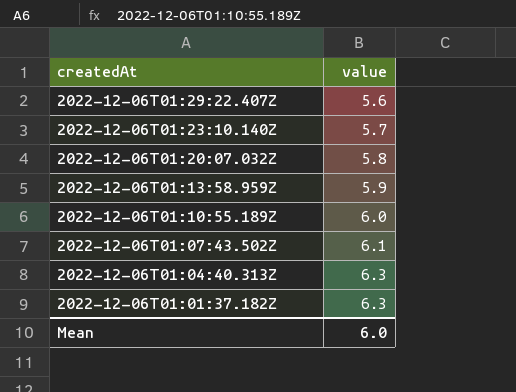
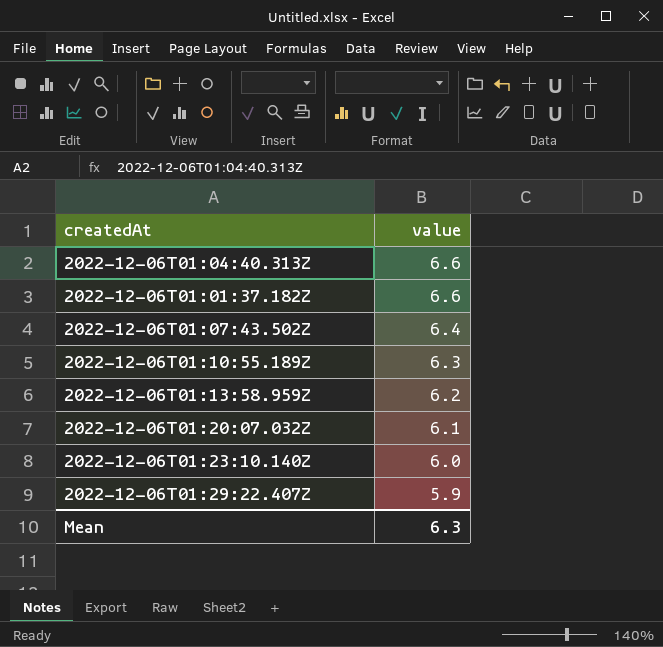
row order: createdAt descending -> value descending
2022-12-06T01:04:40.313Z | value: 6.3 -> 6.6
2022-12-06T01:01:37.182Z | value: 6.3 -> 6.6
2022-12-06T01:07:43.502Z | value: 6.1 -> 6.4
2022-12-06T01:10:55.189Z | value: 6.0 -> 6.3
2022-12-06T01:13:58.959Z | value: 5.9 -> 6.2
2022-12-06T01:20:07.032Z | value: 5.8 -> 6.1
2022-12-06T01:23:10.140Z | value: 5.7 -> 6.0
2022-12-06T01:29:22.407Z | value: 5.6 -> 5.9
Mean | value: 6.0 -> 6.3

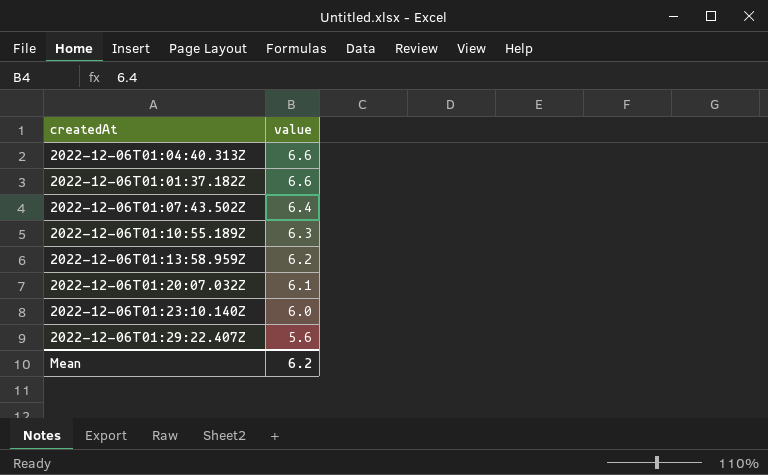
2022-12-06T01:29:22.407Z | value: 5.9 -> 5.6
Mean | value: 6.3 -> 6.2

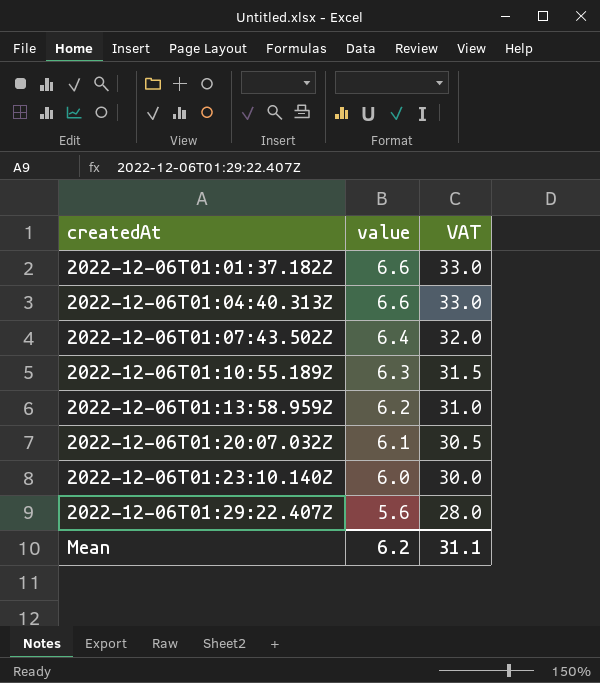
row order: value descending -> createdAt ascending
column VAT | formula: none -> [value] * 5

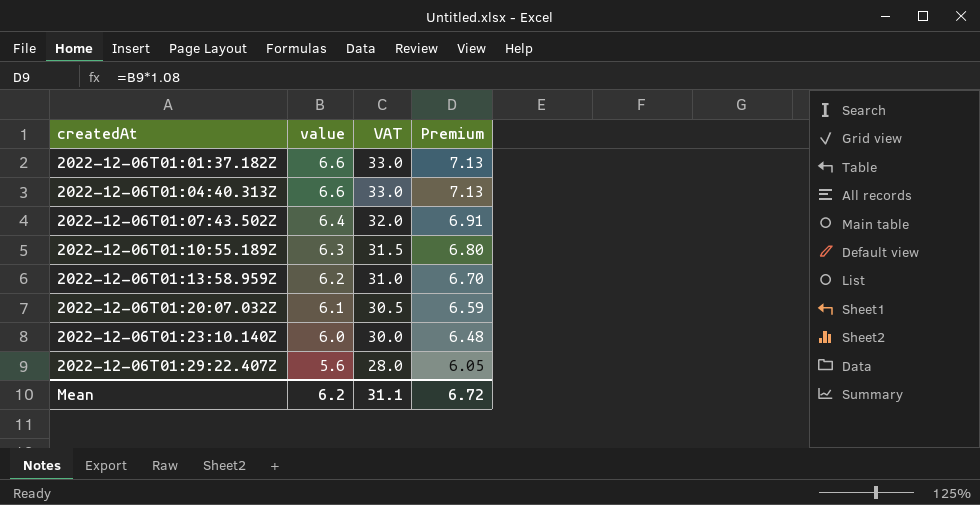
column Premium | formula: none -> [value] * 1.08

